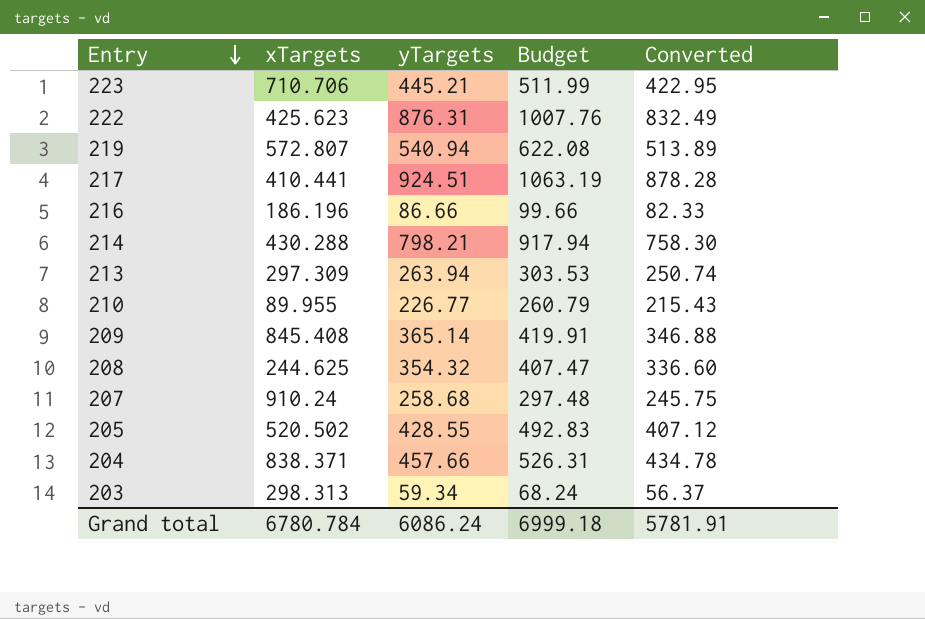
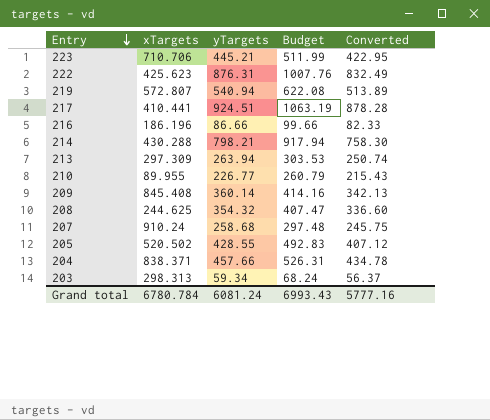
209 | yTargets: 365.14 -> 360.14
209 | Budget: 419.91 -> 414.16
209 | Converted: 346.88 -> 342.13
Grand total | yTargets: 6086.24 -> 6081.24
Grand total | Budget: 6999.18 -> 6993.43
Grand total | Converted: 5781.91 -> 5777.16

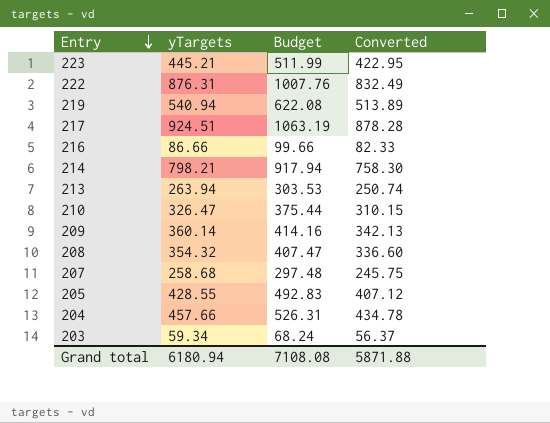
column xTargets | position: 2 -> none
210 | yTargets: 226.77 -> 326.47
210 | Budget: 260.79 -> 375.44
210 | Converted: 215.43 -> 310.15
Grand total | yTargets: 6081.24 -> 6180.94
Grand total | Budget: 6993.43 -> 7108.08
Grand total | Converted: 5777.16 -> 5871.88

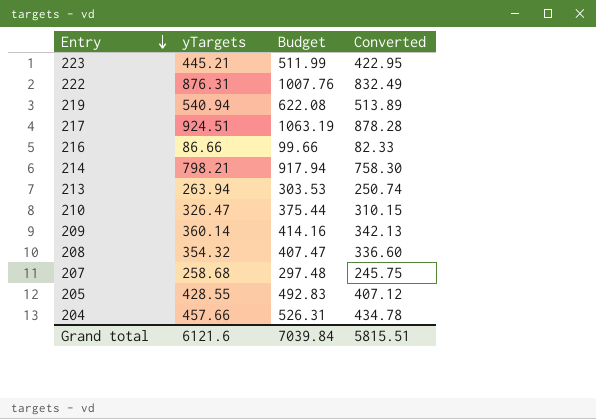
row 203: 59.34 | 68.24 | 56.37 -> none
Grand total | yTargets: 6180.94 -> 6121.6
Grand total | Budget: 7108.08 -> 7039.84
Grand total | Converted: 5871.88 -> 5815.51

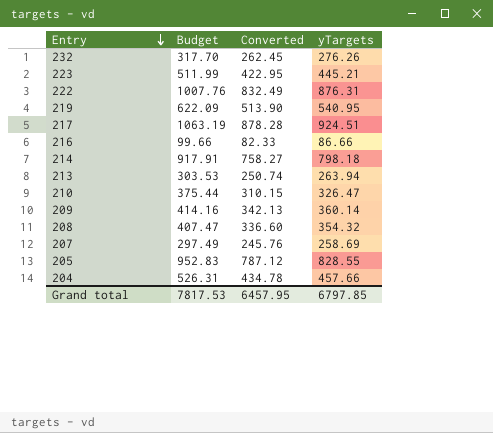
column yTargets | position: 2 -> 4
row 232: none -> 317.70 | 262.45 | 276.26
219 | Budget: 622.08 -> 622.09
219 | Converted: 513.89 -> 513.90
219 | yTargets: 540.94 -> 540.95
214 | Budget: 917.94 -> 917.91
214 | Converted: 758.30 -> 758.27
214 | yTargets: 798.21 -> 798.18
207 | Budget: 297.48 -> 297.49
207 | Converted: 245.75 -> 245.76
207 | yTargets: 258.68 -> 258.69
205 | Budget: 492.83 -> 952.83
205 | Converted: 407.12 -> 787.12
205 | yTargets: 428.55 -> 828.55
Grand total | Budget: 7039.84 -> 7817.53
Grand total | Converted: 5815.51 -> 6457.95
Grand total | yTargets: 6121.6 -> 6797.85

